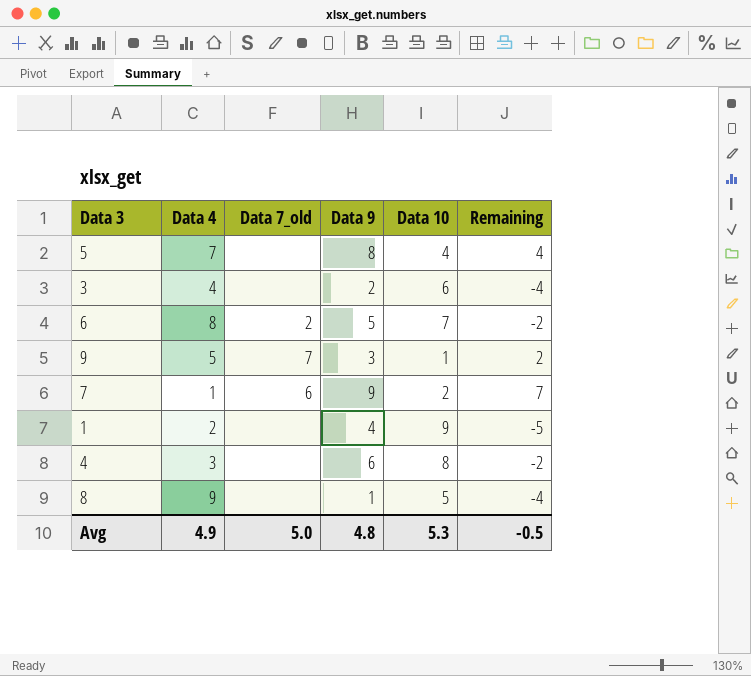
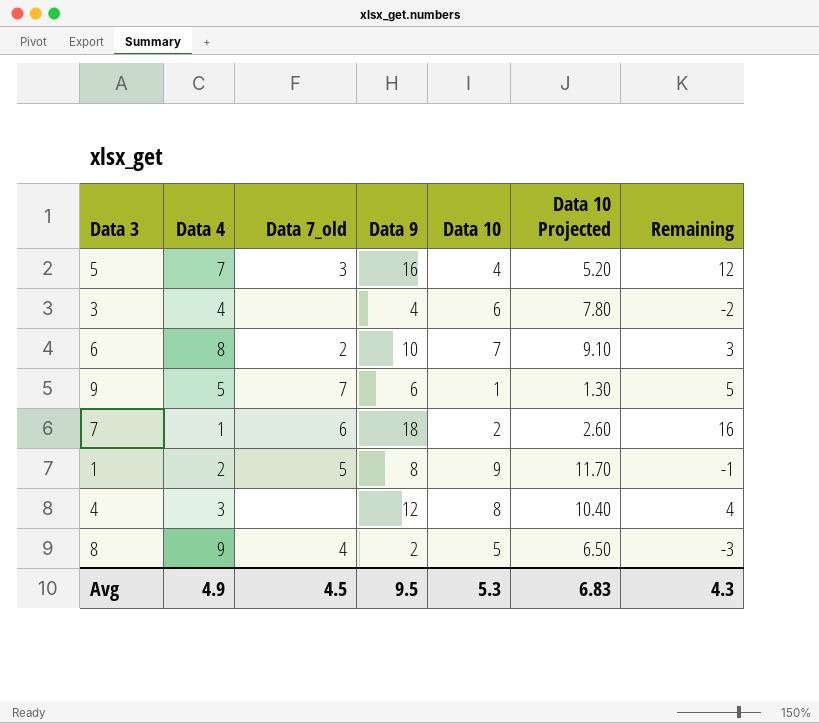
column Data 10 Projected | formula: none -> [Data 10] * 1.3
5 | Data 7_old: none -> 3
5 | Data 9: 8 -> 16
5 | Remaining: 4 -> 12
3 | Data 9: 2 -> 4
3 | Remaining: -4 -> -2
6 | Data 9: 5 -> 10
6 | Remaining: -2 -> 3
9 | Data 9: 3 -> 6
9 | Remaining: 2 -> 5
7 | Data 9: 9 -> 18
7 | Remaining: 7 -> 16
1 | Data 7_old: none -> 5
1 | Data 9: 4 -> 8
1 | Remaining: -5 -> -1
4 | Data 9: 6 -> 12
4 | Remaining: -2 -> 4
8 | Data 7_old: none -> 4
8 | Data 9: 1 -> 2
8 | Remaining: -4 -> -3
Avg | Data 7_old: 5.0 -> 4.5
Avg | Data 9: 4.8 -> 9.5
Avg | Remaining: -0.5 -> 4.3

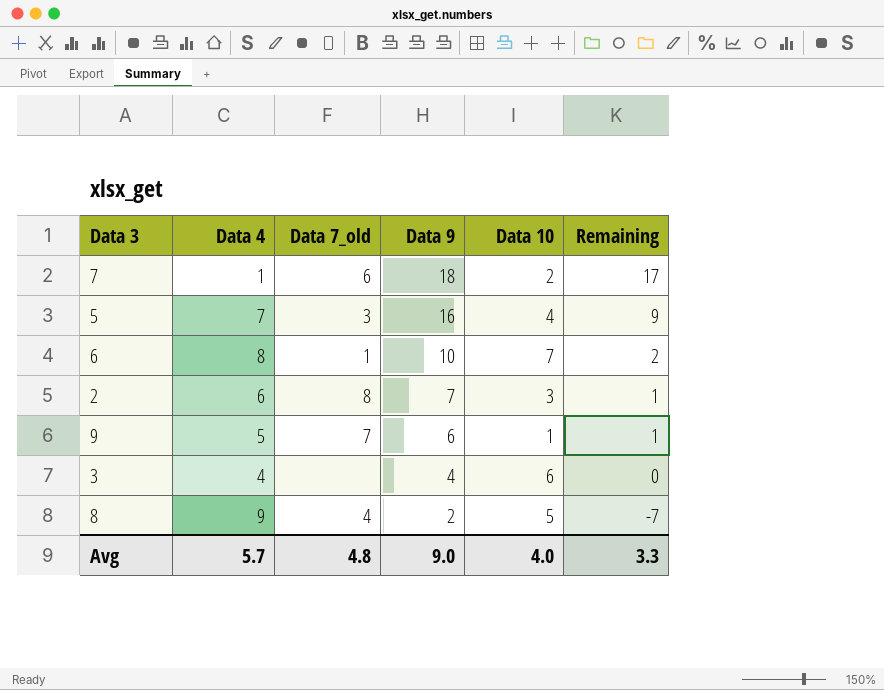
row order: none -> Data 9 descending
column Data 10 Projected | formula: [Data 10] * 1.3 -> none
column Remaining | formula: [Data 9] - [Data 10] -> [Data 9] - [Data 4]
row 1: 2 | 5 | 8 | 9 | 11.70 | -1 -> none
row 4: 3 | none | 12 | 8 | 10.40 | 4 -> none
6 | Data 7_old: 2 -> 1
row 2: none -> 6 | 8 | 7 | 3 | 1
Avg | Data 4: 4.9 -> 5.7
Avg | Data 7_old: 4.5 -> 4.8
Avg | Data 9: 9.5 -> 9.0
Avg | Data 10: 5.3 -> 4.0
Avg | Remaining: 4.3 -> 3.3

